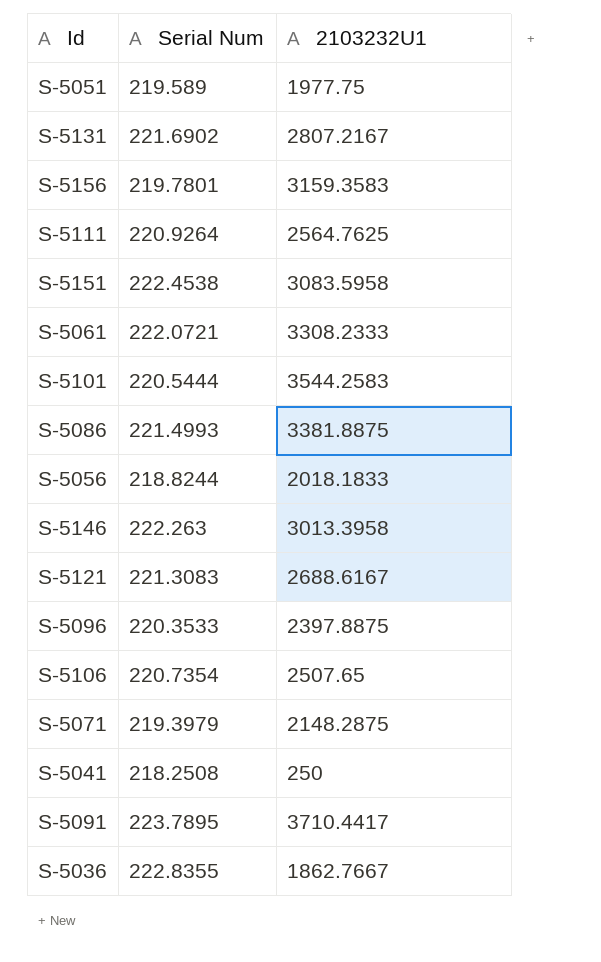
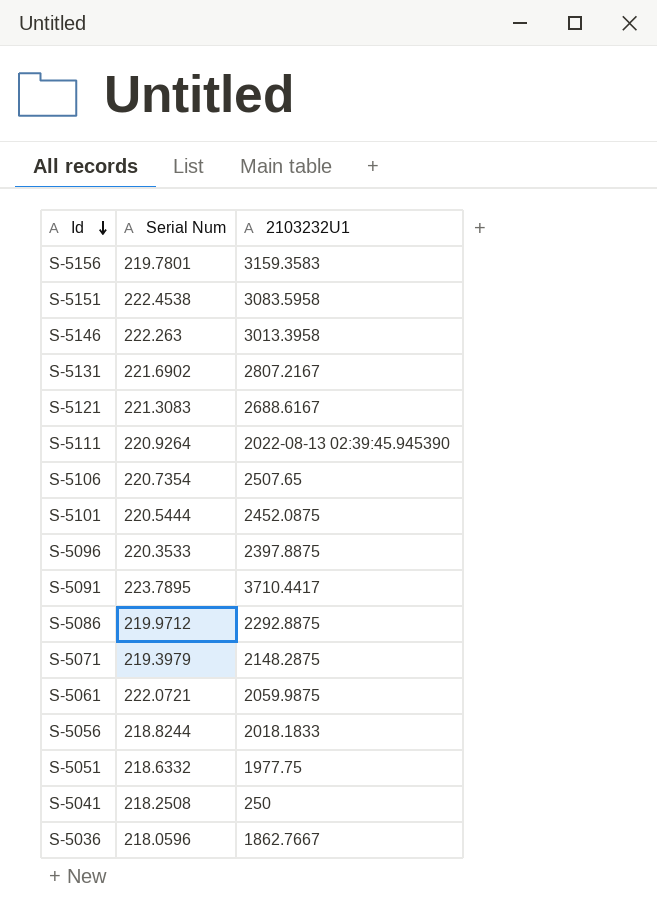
row order: none -> Id descending
S-5111 | 2103232U1: 2564.7625 -> 2022-08-13 02:39:45.945390
S-5101 | 2103232U1: 3544.2583 -> 2452.0875
S-5086 | Serial Num: 221.4993 -> 219.9712
S-5086 | 2103232U1: 3381.8875 -> 2292.8875
S-5061 | 2103232U1: 3308.2333 -> 2059.9875
S-5051 | Serial Num: 219.589 -> 218.6332
S-5036 | Serial Num: 222.8355 -> 218.0596

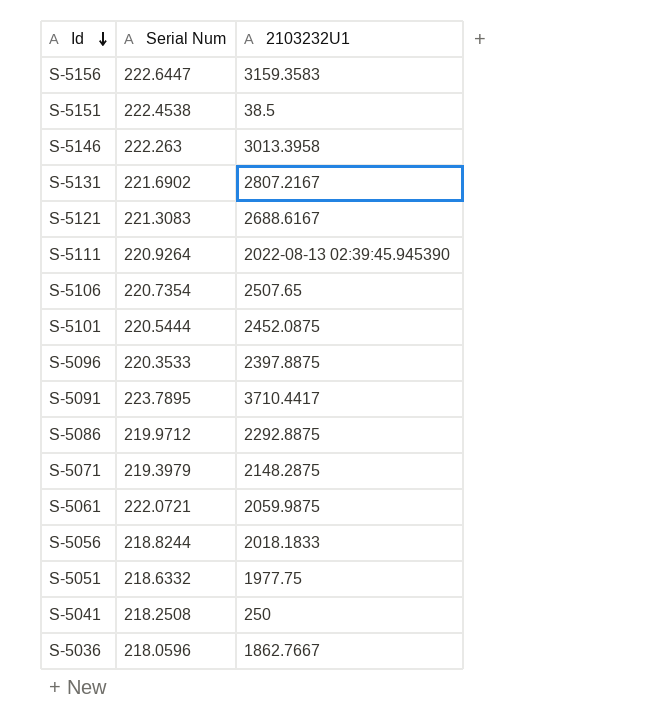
S-5156 | Serial Num: 219.7801 -> 222.6447
S-5151 | 2103232U1: 3083.5958 -> 38.5

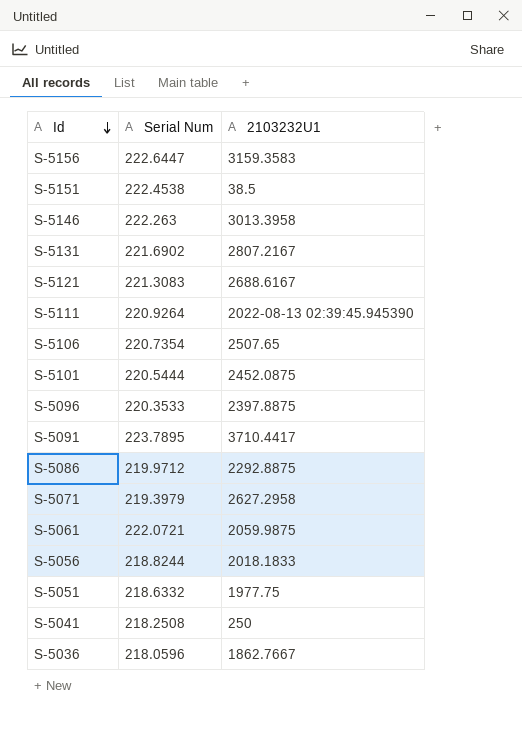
S-5071 | 2103232U1: 2148.2875 -> 2627.2958

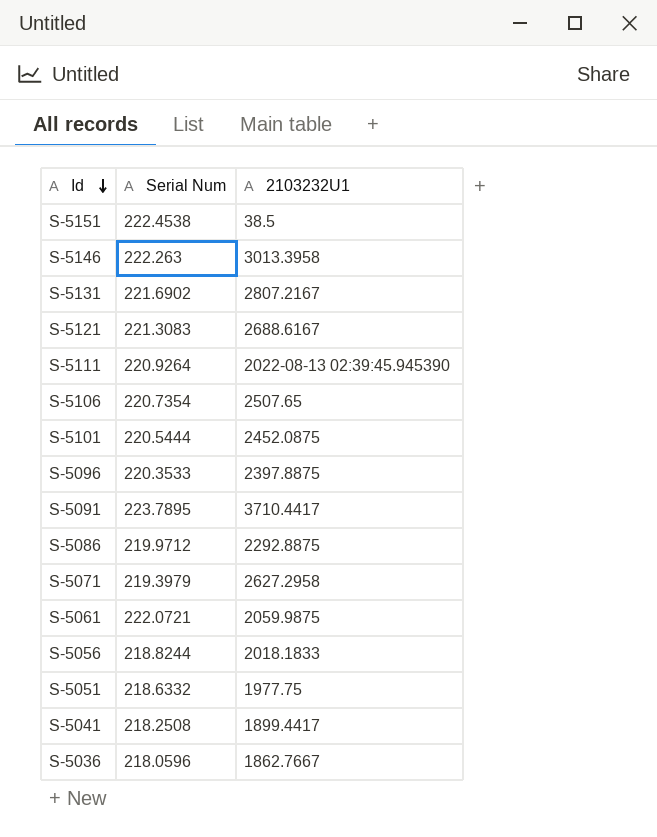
row S-5156: 222.6447 | 3159.3583 -> none
S-5041 | 2103232U1: 250 -> 1899.4417

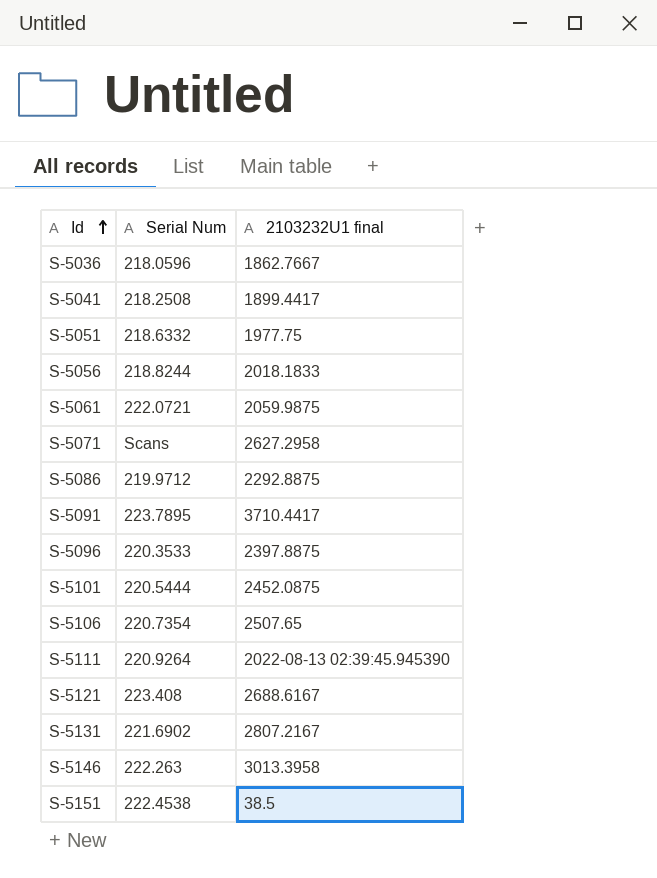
row order: Id descending -> Id ascending
column name: 2103232U1 -> 2103232U1 final
S-5071 | Serial Num: 219.3979 -> Scans
S-5121 | Serial Num: 221.3083 -> 223.408

